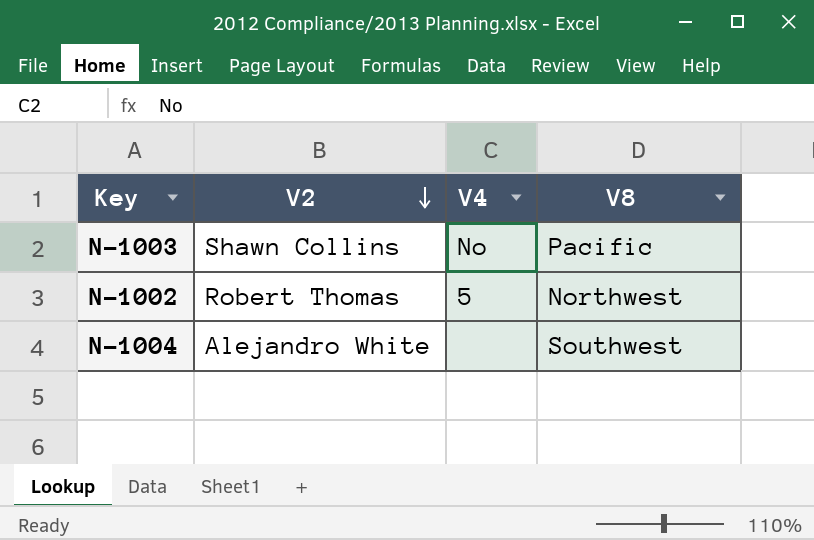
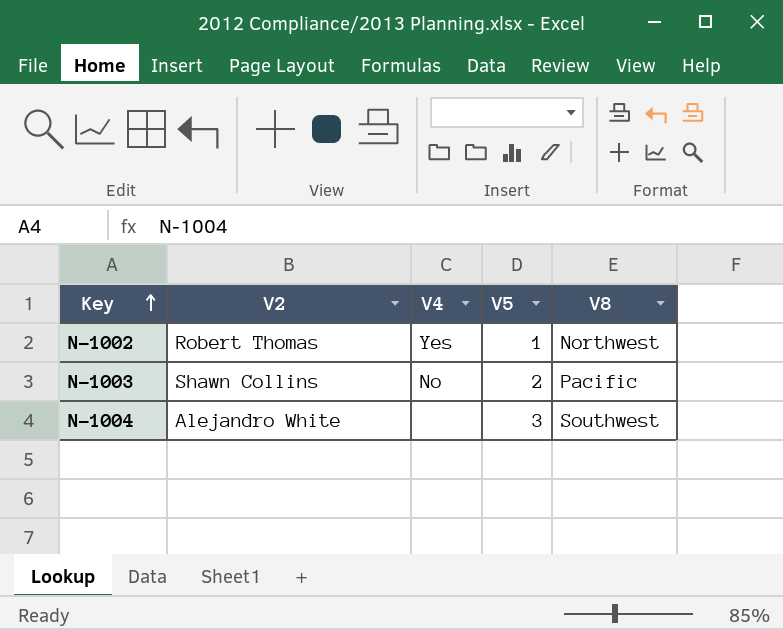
row order: V2 descending -> Key ascending
column V5 | position: none -> 4
N-1002 | V4: 5 -> Yes

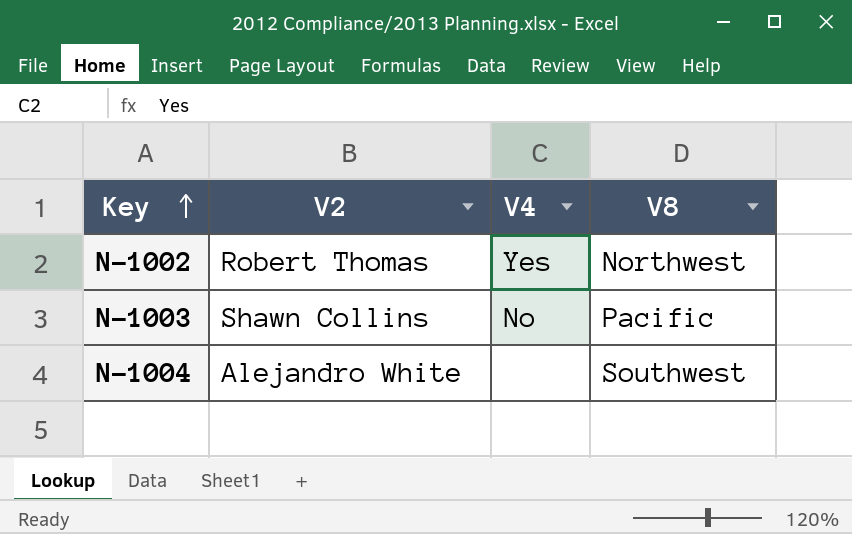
column V5 | position: 4 -> none

